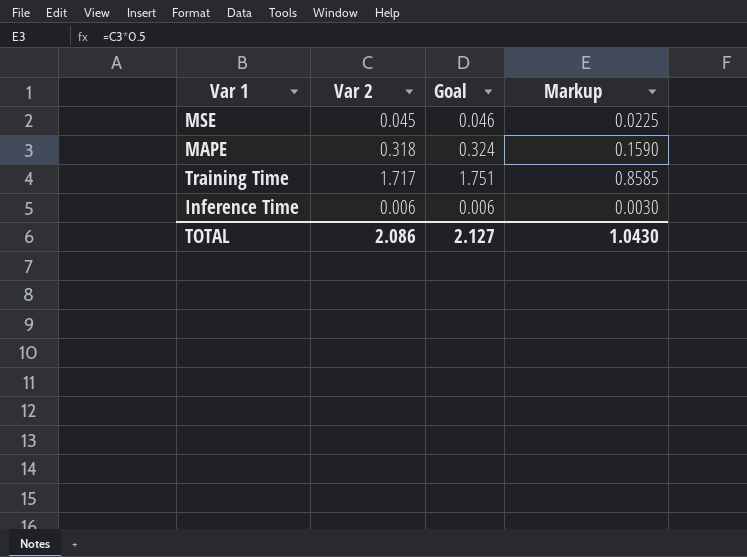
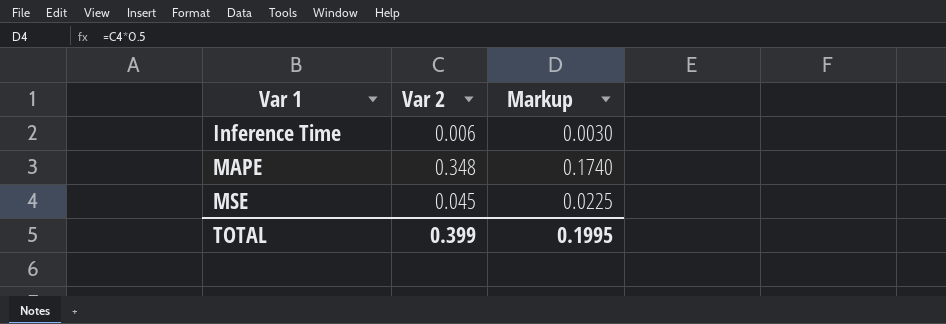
row order: none -> Var 1 ascending
column Goal | formula: [Var 2] * 1.02 -> none
row Training Time: 1.717 | 1.751 | 0.8585 -> none
MAPE | Var 2: 0.318 -> 0.348
MAPE | Markup: 0.1590 -> 0.1740
TOTAL | Var 2: 2.086 -> 0.399
TOTAL | Markup: 1.0430 -> 0.1995

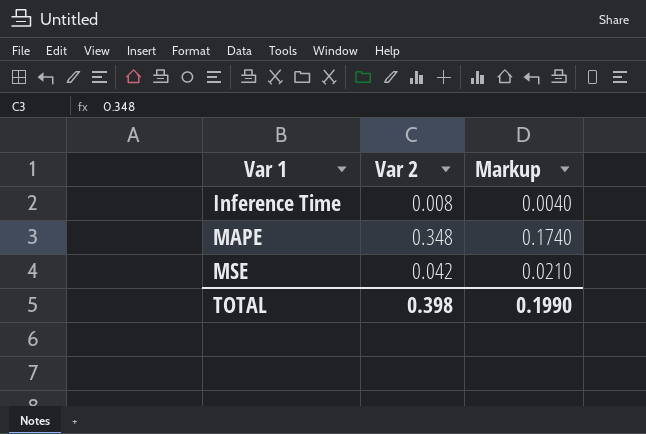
Inference Time | Var 2: 0.006 -> 0.008
Inference Time | Markup: 0.0030 -> 0.0040
MSE | Var 2: 0.045 -> 0.042
MSE | Markup: 0.0225 -> 0.0210
TOTAL | Var 2: 0.399 -> 0.398
TOTAL | Markup: 0.1995 -> 0.1990

